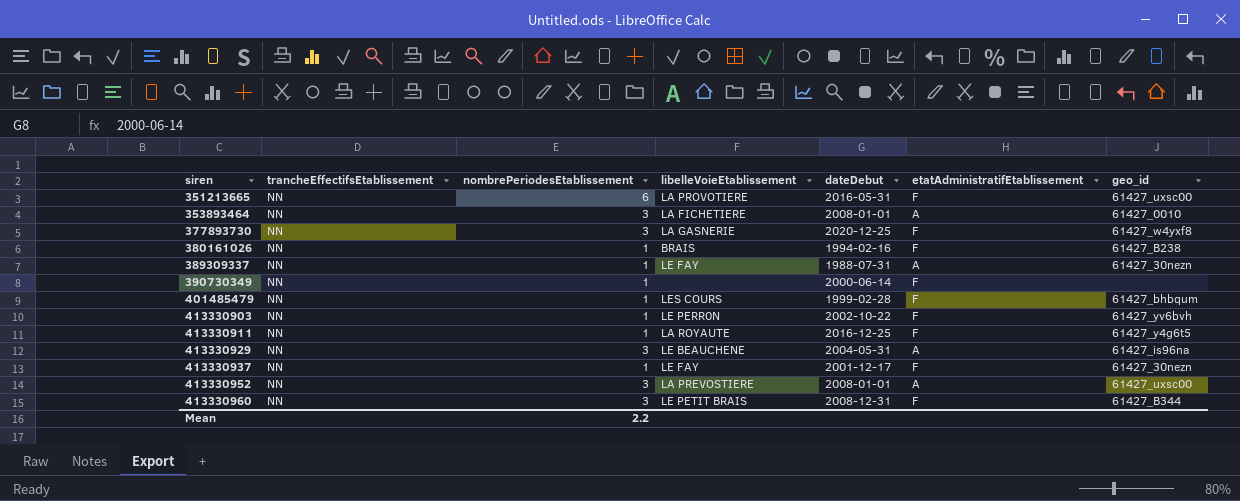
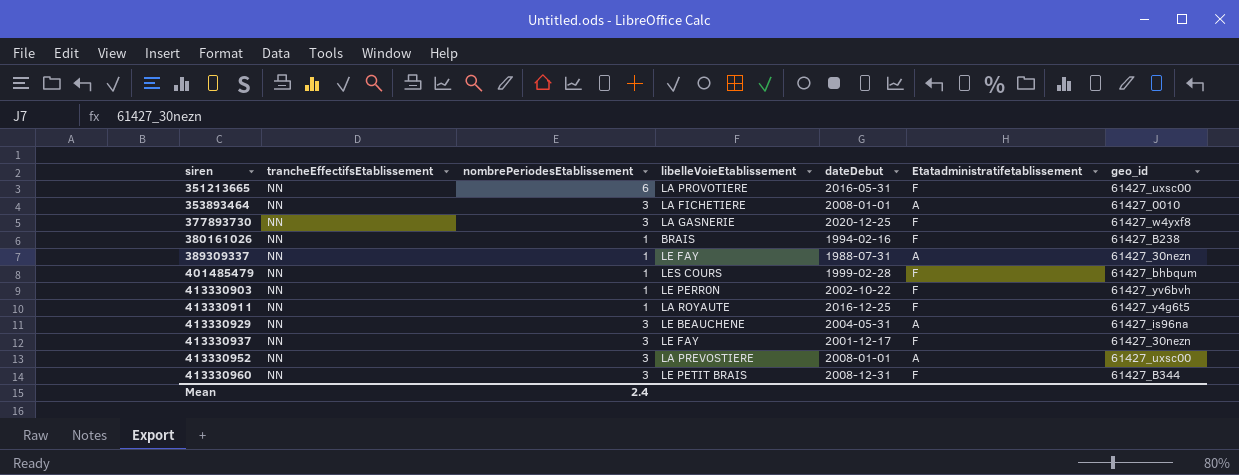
column name: etatAdministratifEtablissement -> Etatadministratifetablissement
row 390730349: NN | 1 | none | 2000-06-14 | F | none -> none
413330937 | nombrePeriodesEtablissement: 1 -> 3
Mean | nombrePeriodesEtablissement: 2.2 -> 2.4

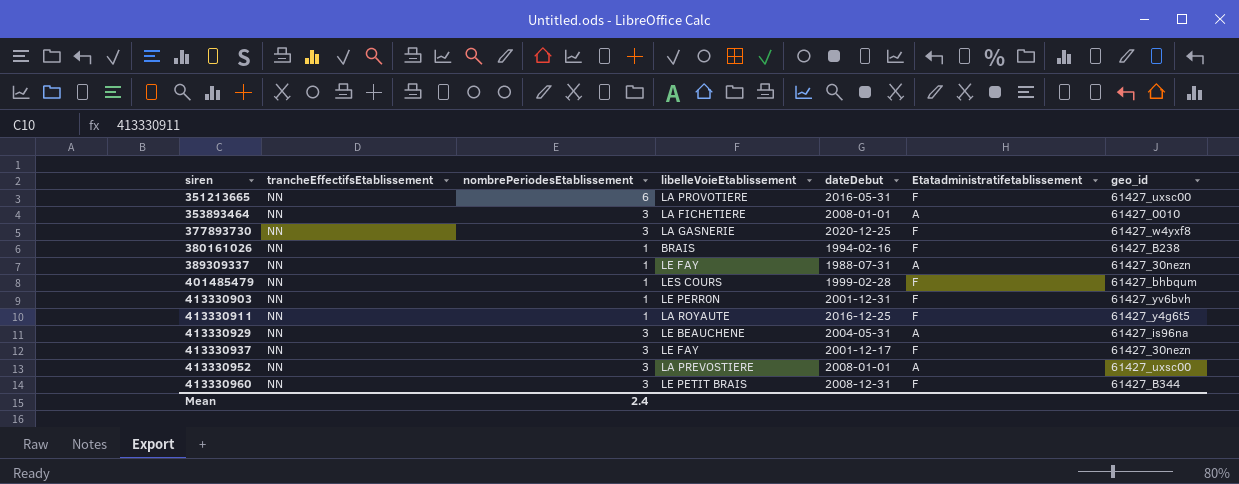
413330903 | dateDebut: 2002-10-22 -> 2001-12-31

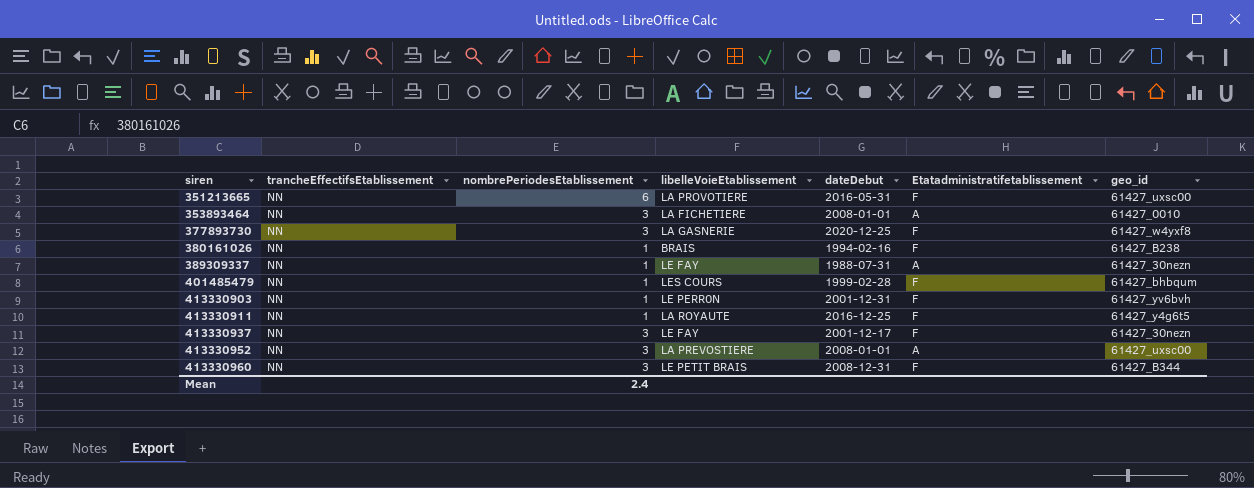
row 413330929: NN | 3 | LE BEAUCHENE | 2004-05-31 | A | 61427_is96na -> none

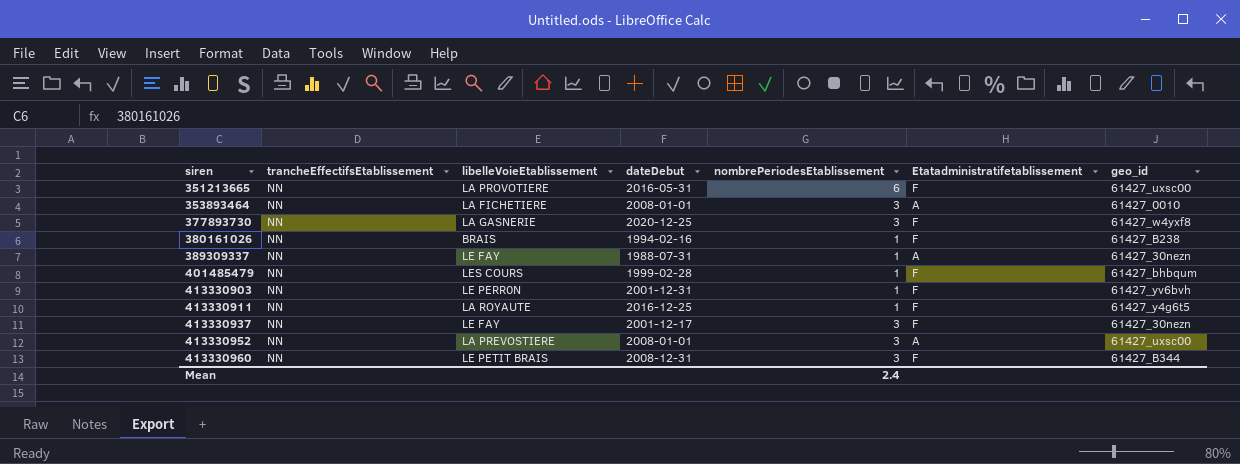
column nombrePeriodesEtablissement | position: 3 -> 5

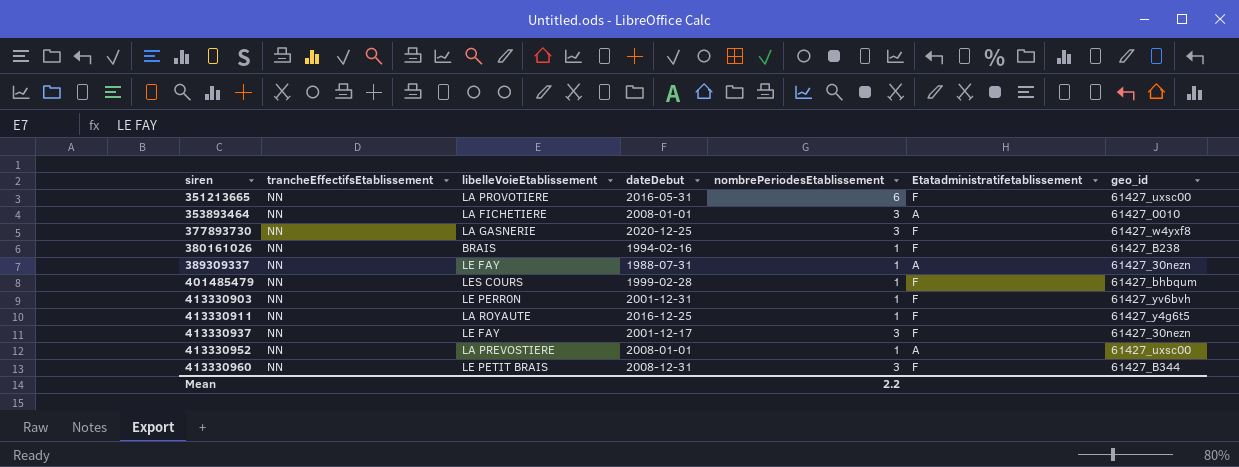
413330952 | nombrePeriodesEtablissement: 3 -> 1
Mean | nombrePeriodesEtablissement: 2.4 -> 2.2

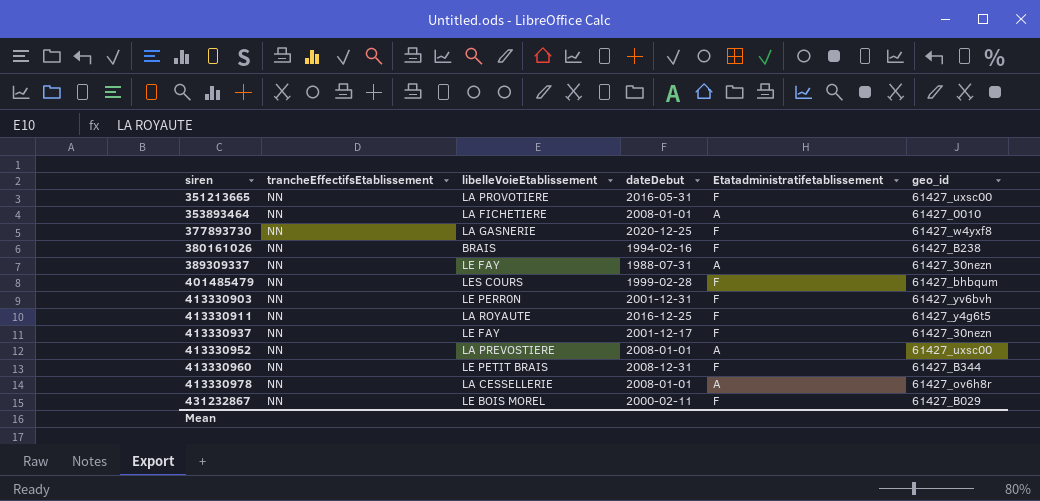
column nombrePeriodesEtablissement | position: 5 -> none
row 413330978: none -> NN | LA CESSELLERIE | 2008-01-01 | A | 61427_ov6h8r
row 431232867: none -> NN | LE BOIS MOREL | 2000-02-11 | F | 61427_B029

